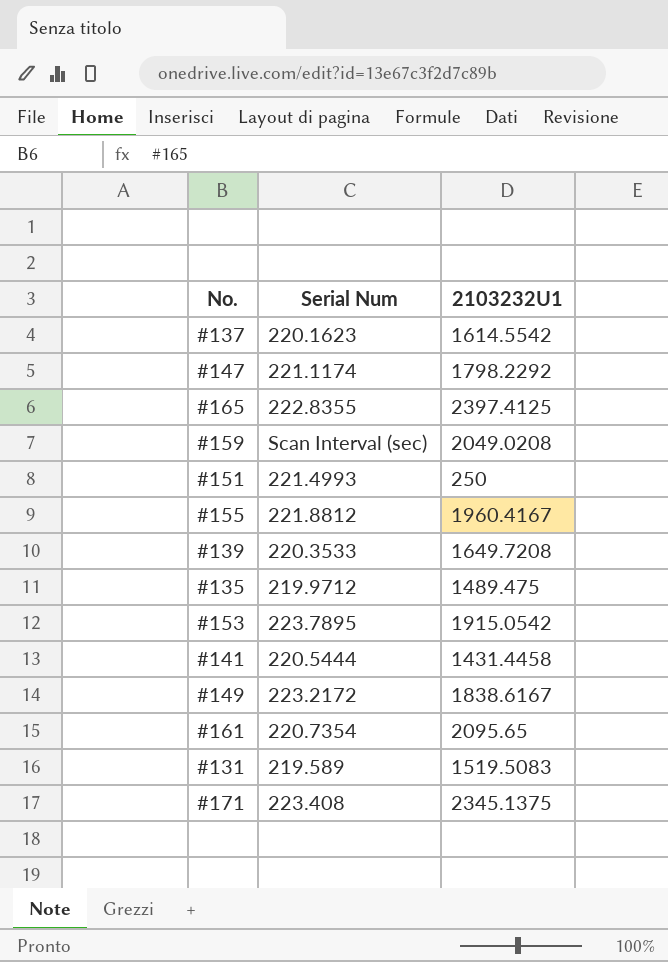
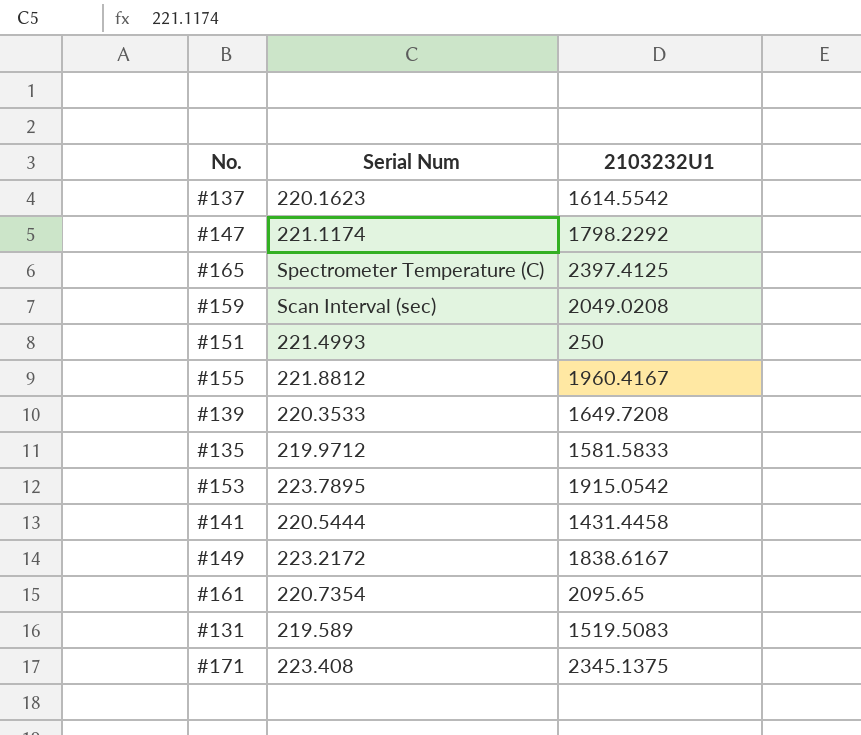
#165 | Serial Num: 222.8355 -> Spectrometer Temperature (C)
#135 | 2103232U1: 1489.475 -> 1581.5833

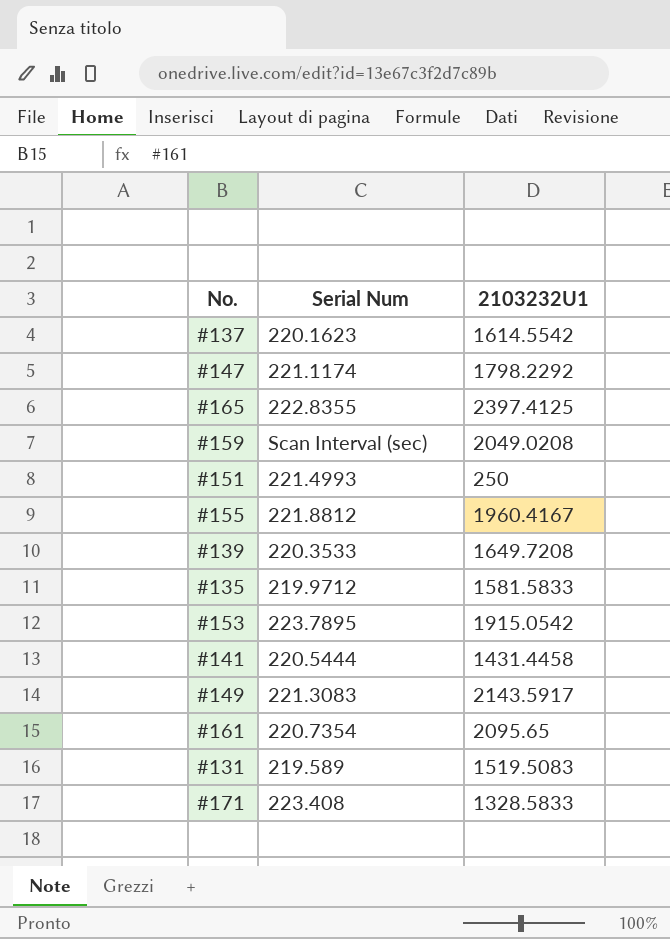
#165 | Serial Num: Spectrometer Temperature (C) -> 222.8355
#149 | Serial Num: 223.2172 -> 221.3083
#149 | 2103232U1: 1838.6167 -> 2143.5917
#171 | 2103232U1: 2345.1375 -> 1328.5833

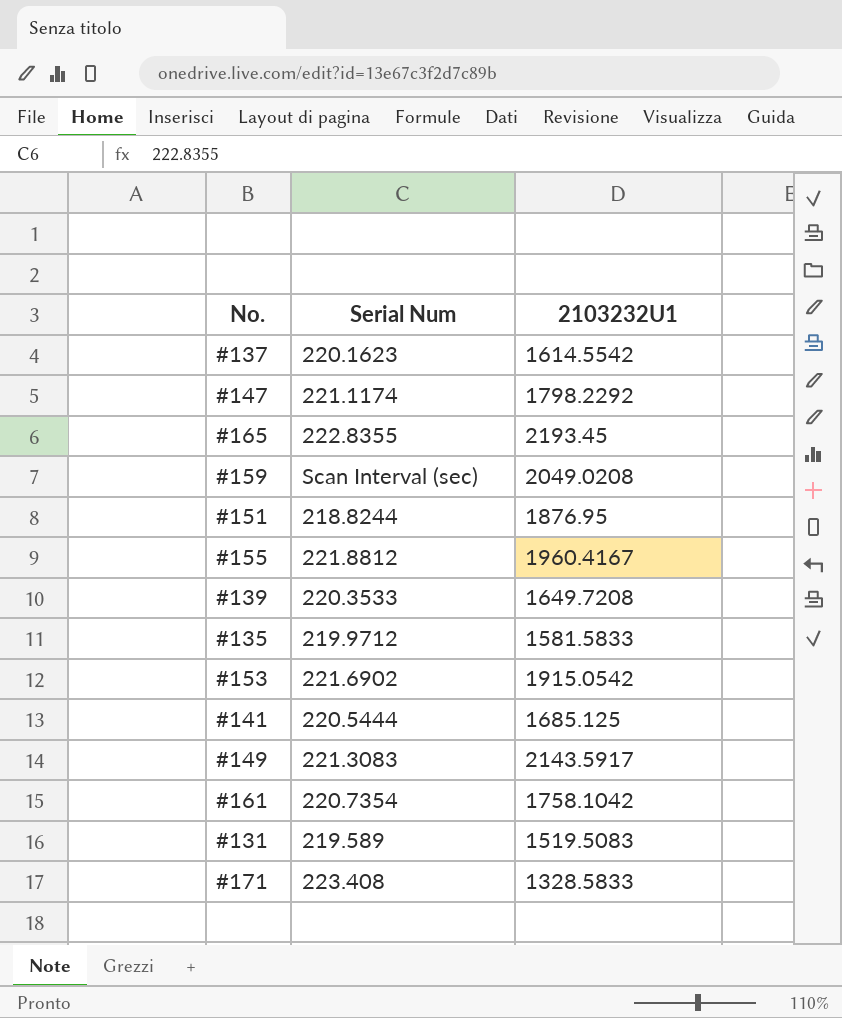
#165 | 2103232U1: 2397.4125 -> 2193.45
#151 | Serial Num: 221.4993 -> 218.8244
#151 | 2103232U1: 250 -> 1876.95
#153 | Serial Num: 223.7895 -> 221.6902
#141 | 2103232U1: 1431.4458 -> 1685.125
#161 | 2103232U1: 2095.65 -> 1758.1042

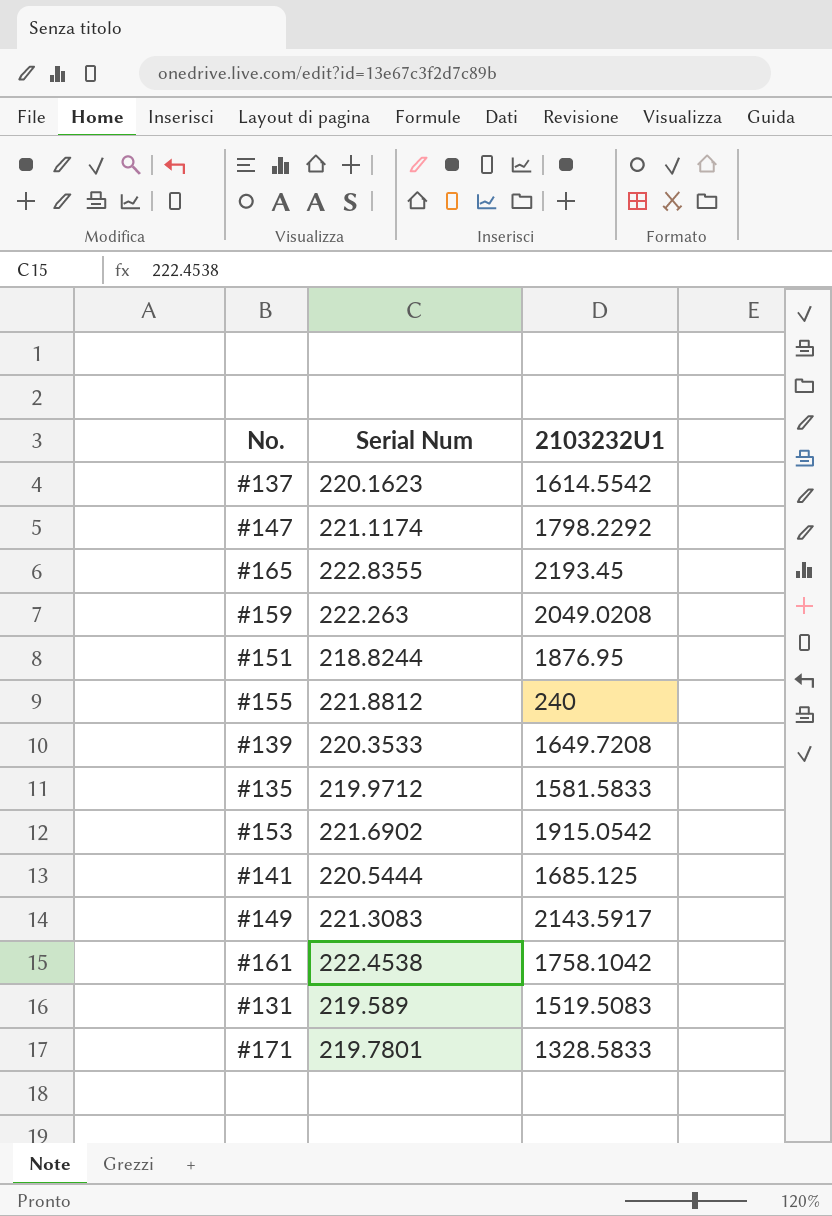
#159 | Serial Num: Scan Interval (sec) -> 222.263
#155 | 2103232U1: 1960.4167 -> 240
#161 | Serial Num: 220.7354 -> 222.4538
#171 | Serial Num: 223.408 -> 219.7801

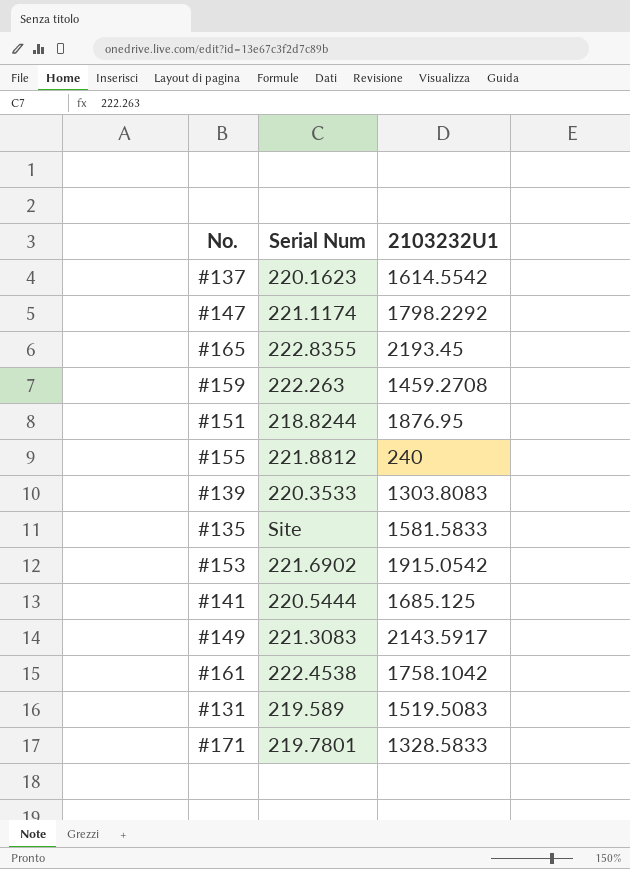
#159 | 2103232U1: 2049.0208 -> 1459.2708
#139 | 2103232U1: 1649.7208 -> 1303.8083
#135 | Serial Num: 219.9712 -> Site

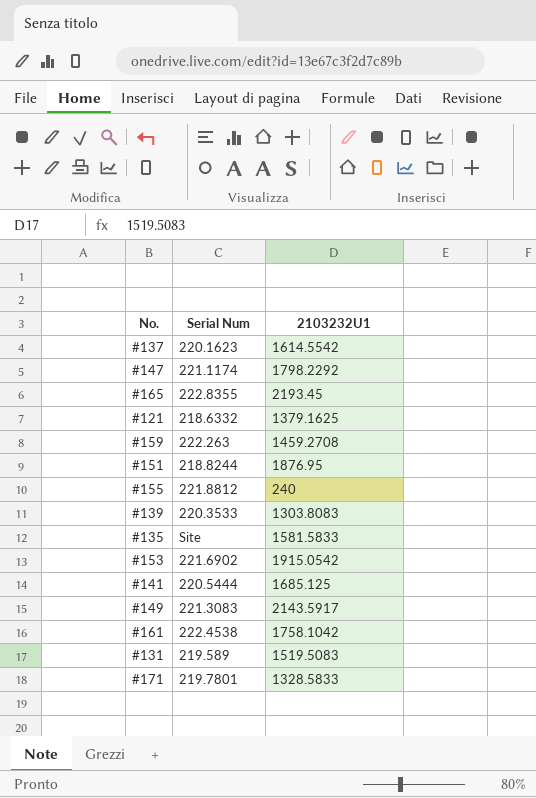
row #121: none -> 218.6332 | 1379.1625

